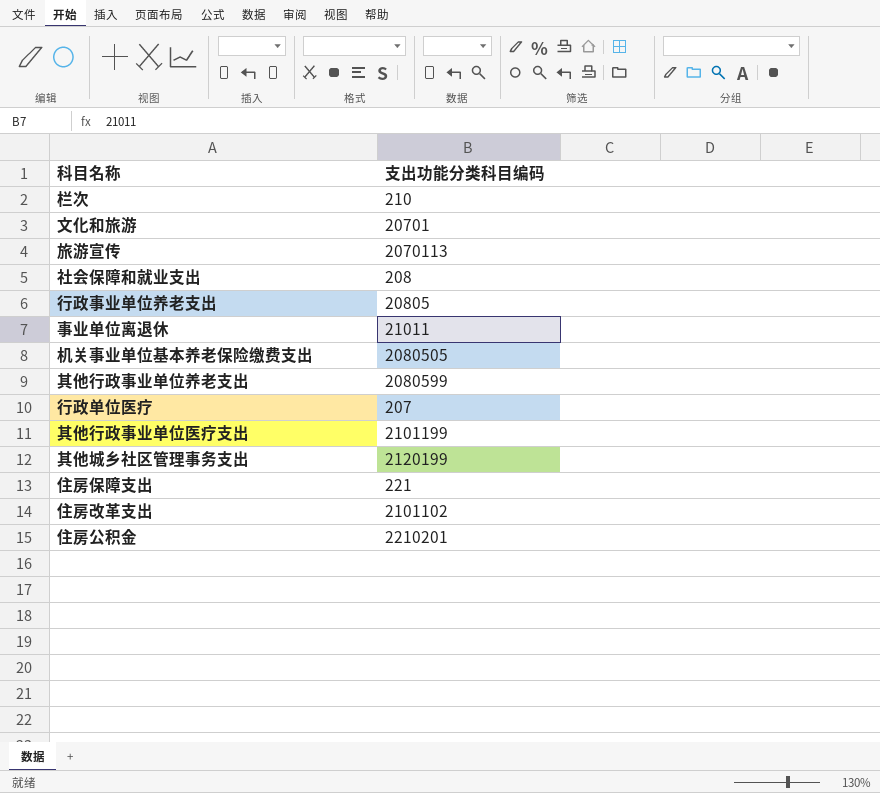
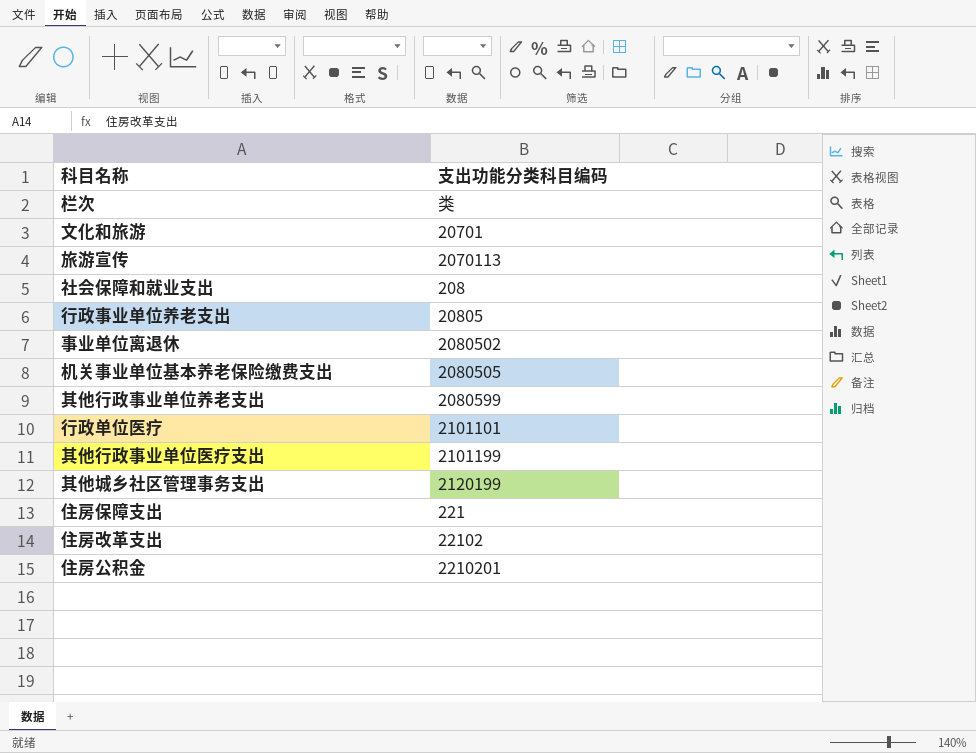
栏次 | 支出功能分类科目编码: 210 -> 类
事业单位离退休 | 支出功能分类科目编码: 21011 -> 2080502
行政单位医疗 | 支出功能分类科目编码: 207 -> 2101101
住房改革支出 | 支出功能分类科目编码: 2101102 -> 22102

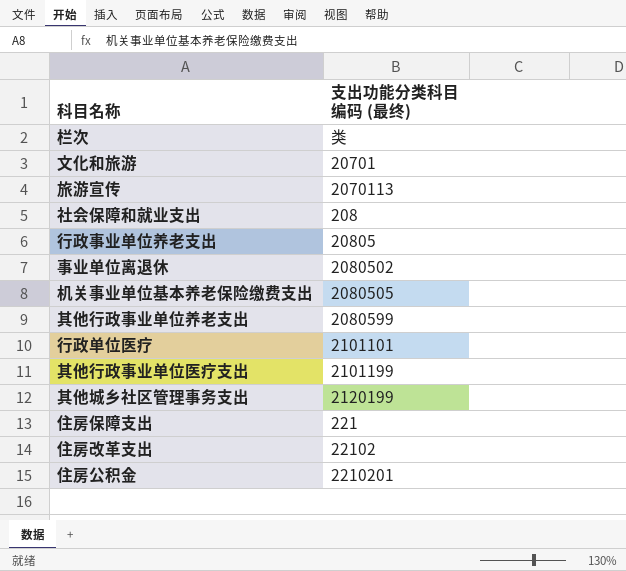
column name: 支出功能分类科目编码 -> 支出功能分类科目编码 (最终)

